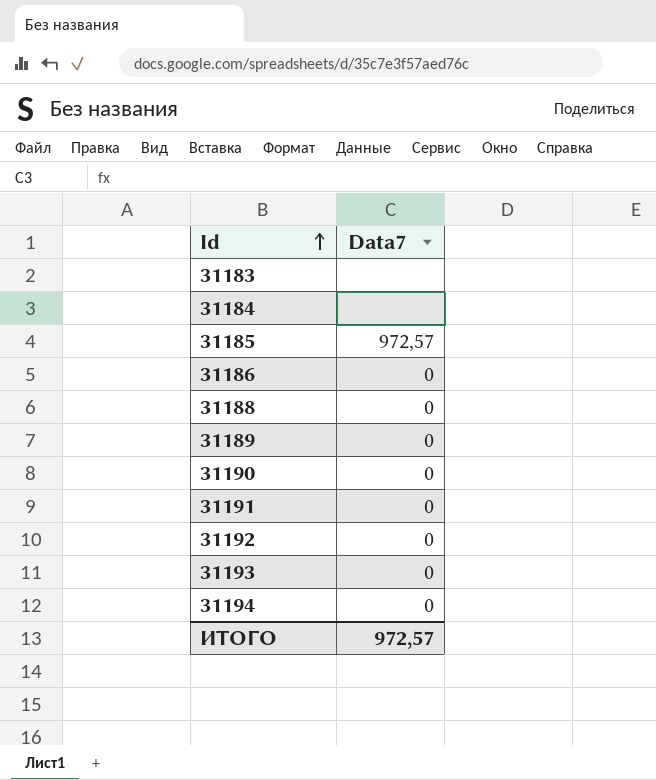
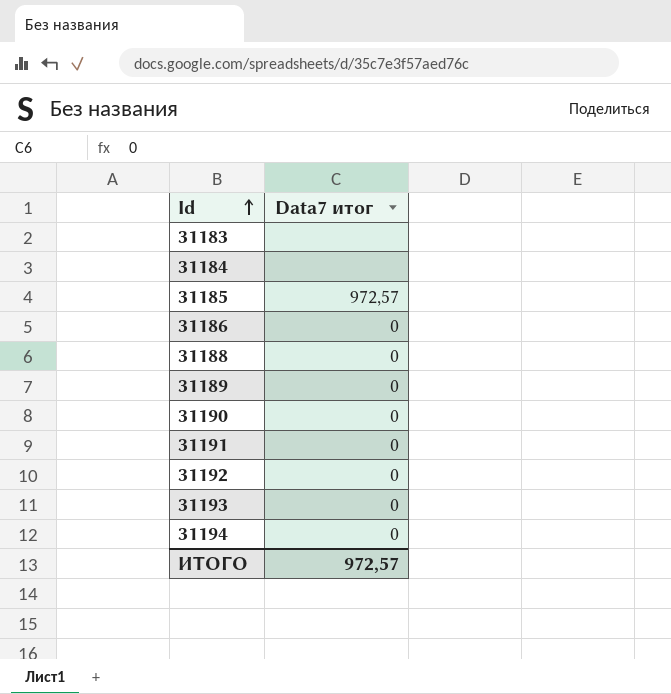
column name: Data7 -> Data7 итог

